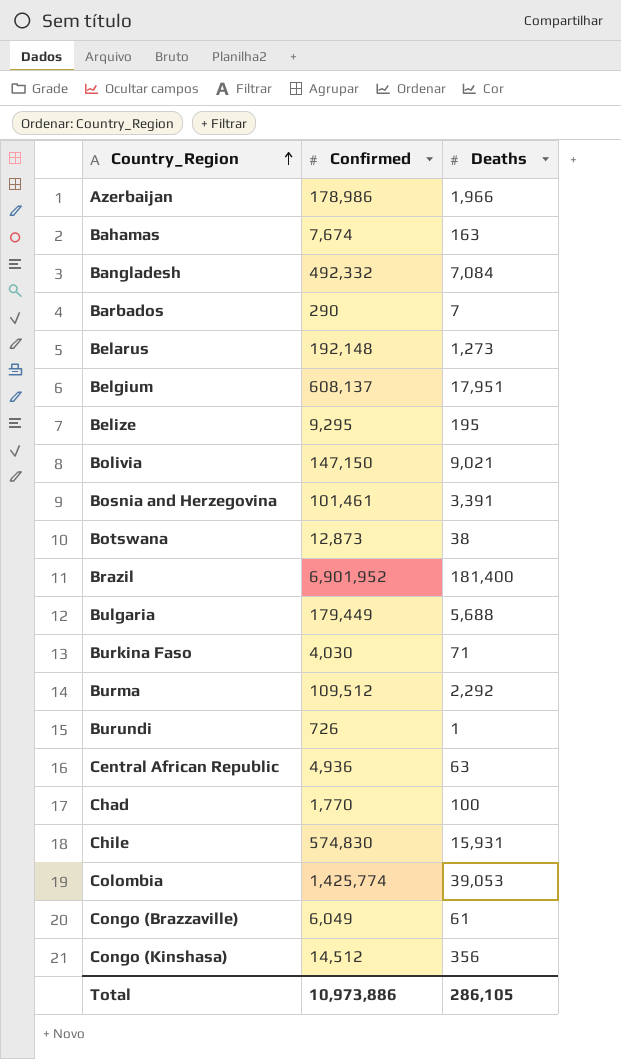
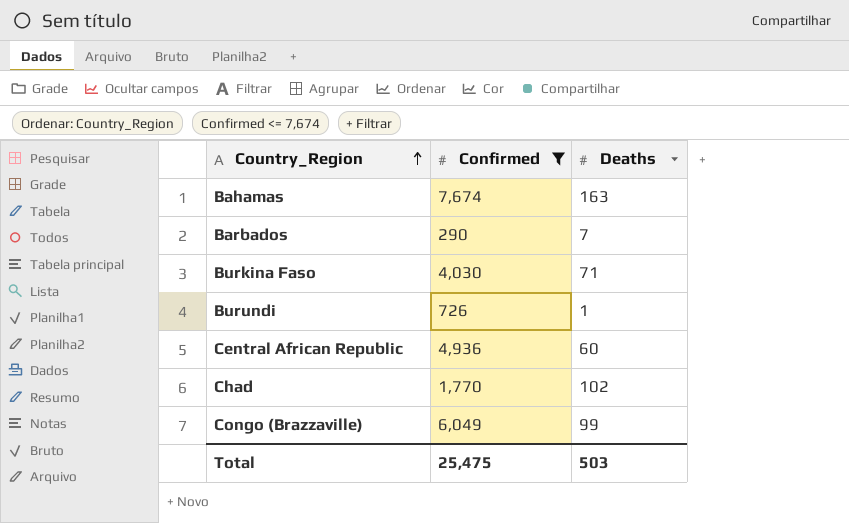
filter: none -> Confirmed <= 7,674
Central African Republic | Deaths: 63 -> 60
Chad | Deaths: 100 -> 102
Congo (Brazzaville) | Deaths: 61 -> 99
Total | Confirmed: 10,973,886 -> 25,475
Total | Deaths: 286,105 -> 503

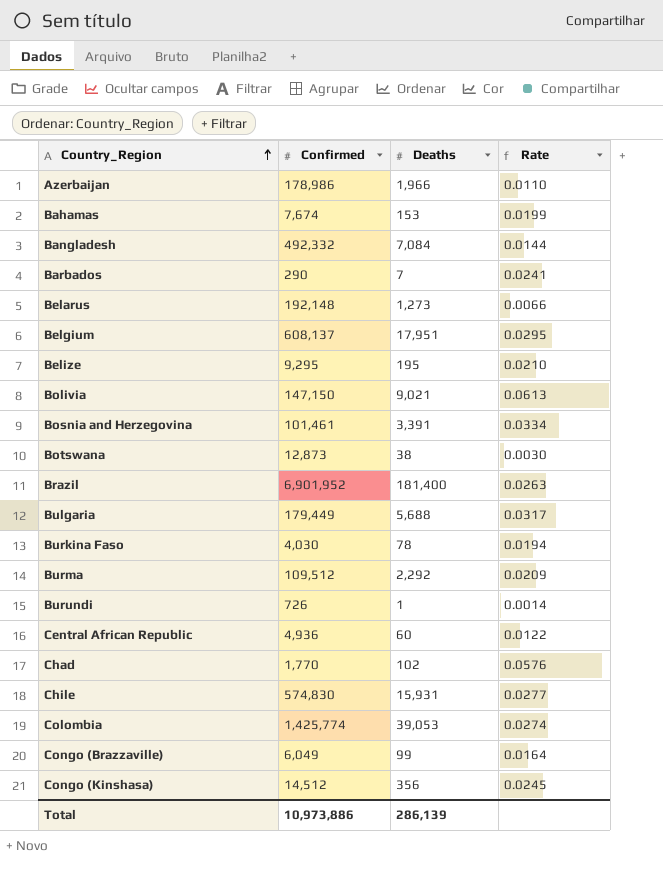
filter: Confirmed <= 7,674 -> none
column Rate | formula: none -> [Deaths] / [Confirmed]
Bahamas | Deaths: 163 -> 153
Burkina Faso | Deaths: 71 -> 78
Total | Confirmed: 25,475 -> 10,973,886
Total | Deaths: 503 -> 286,139

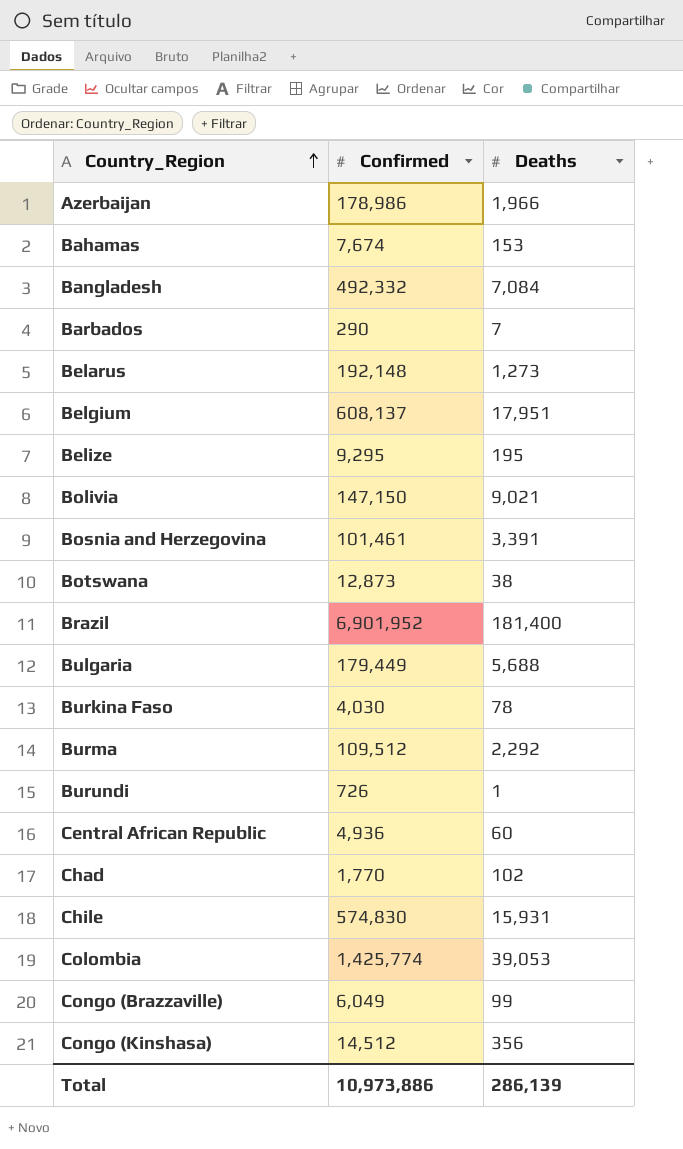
column Rate | formula: [Deaths] / [Confirmed] -> none

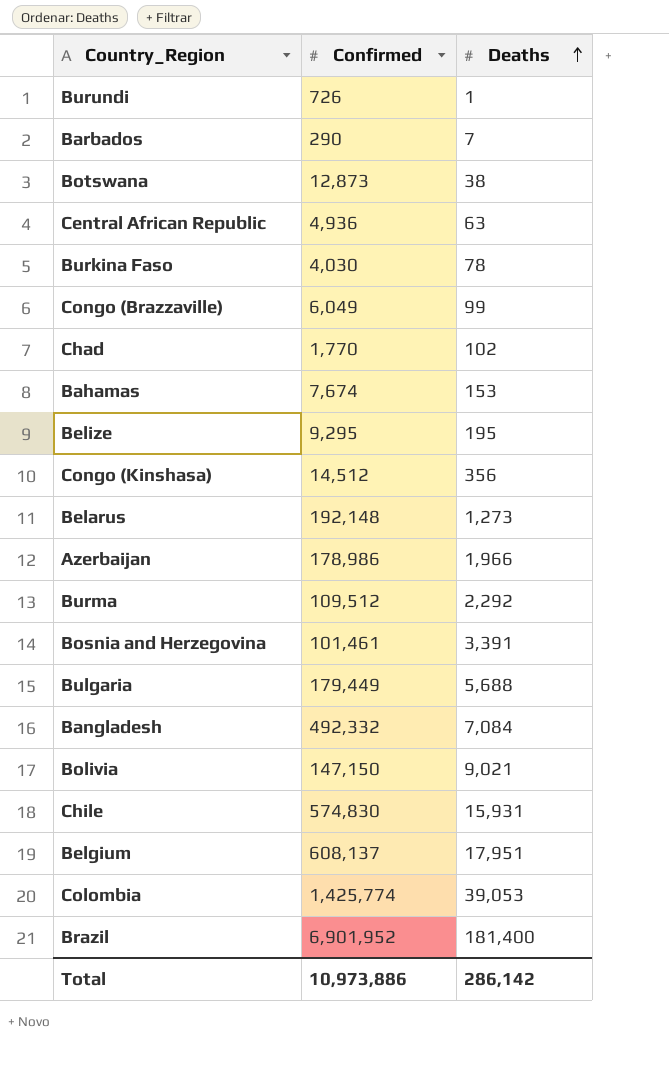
row order: Country_Region ascending -> Deaths ascending
Central African Republic | Deaths: 60 -> 63
Total | Deaths: 286,139 -> 286,142

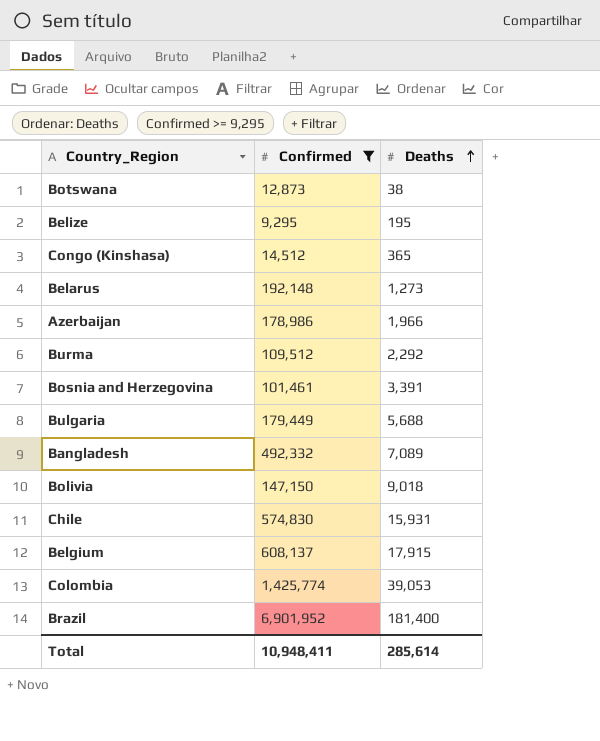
filter: none -> Confirmed >= 9,295
Congo (Kinshasa) | Deaths: 356 -> 365
Bangladesh | Deaths: 7,084 -> 7,089
Bolivia | Deaths: 9,021 -> 9,018
Belgium | Deaths: 17,951 -> 17,915
Total | Confirmed: 10,973,886 -> 10,948,411
Total | Deaths: 286,142 -> 285,614

